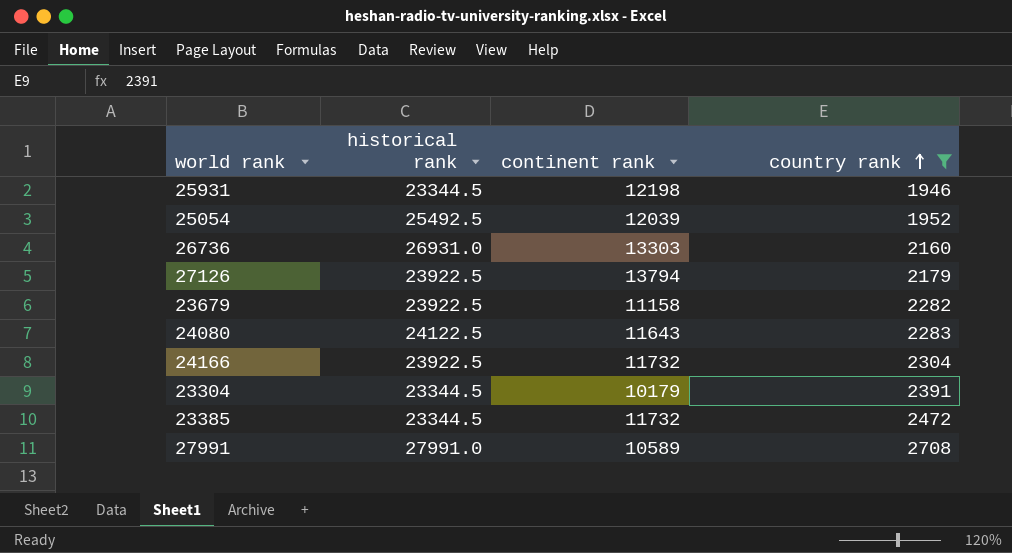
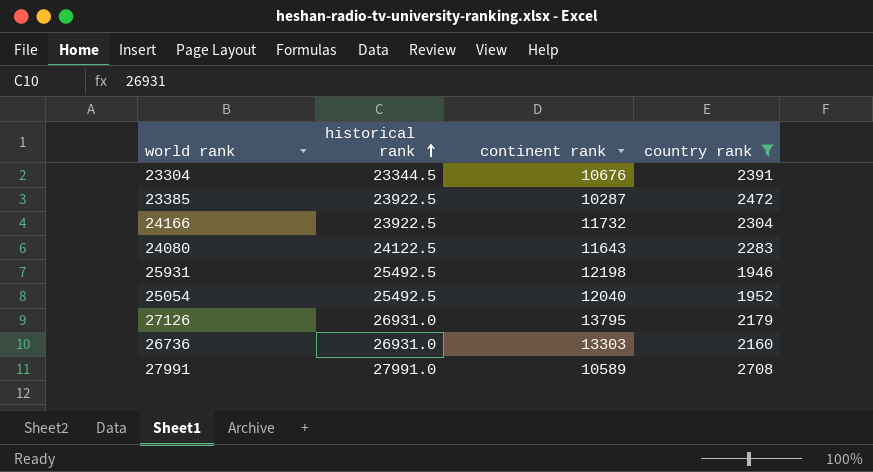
row order: country rank ascending -> historical rank ascending
row 23679: 23922.5 | 11158 | 2282 -> none
23304 | continent rank: 10179 -> 10676
23385 | historical rank: 23344.5 -> 23922.5
23385 | continent rank: 11732 -> 10287
25931 | historical rank: 23344.5 -> 25492.5
25054 | continent rank: 12039 -> 12040
27126 | historical rank: 23922.5 -> 26931.0
27126 | continent rank: 13794 -> 13795

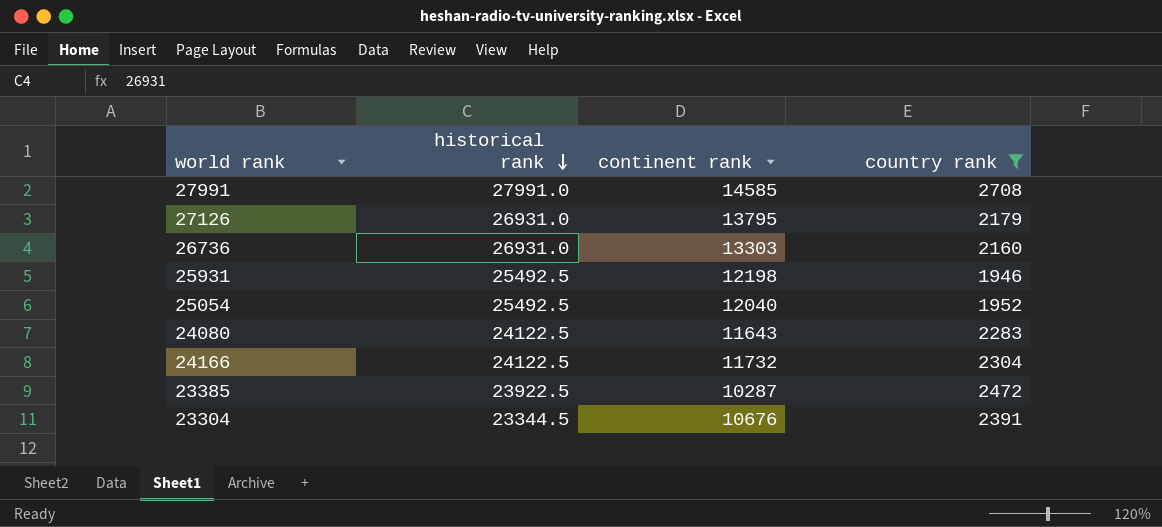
row order: historical rank ascending -> historical rank descending
27991 | continent rank: 10589 -> 14585
24166 | historical rank: 23922.5 -> 24122.5

